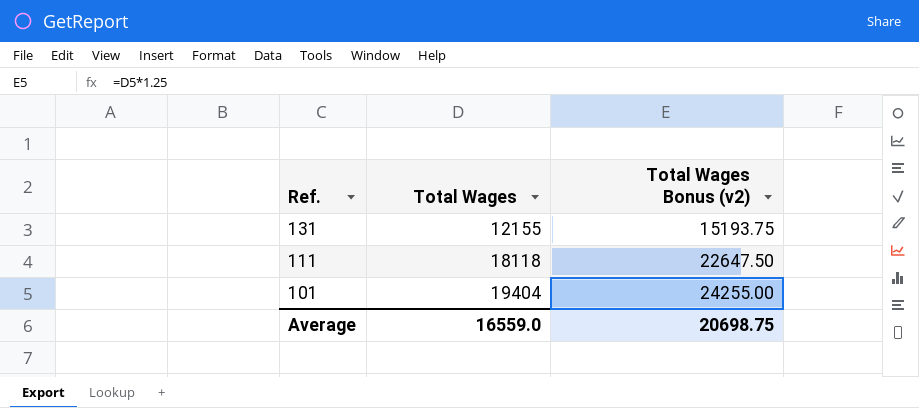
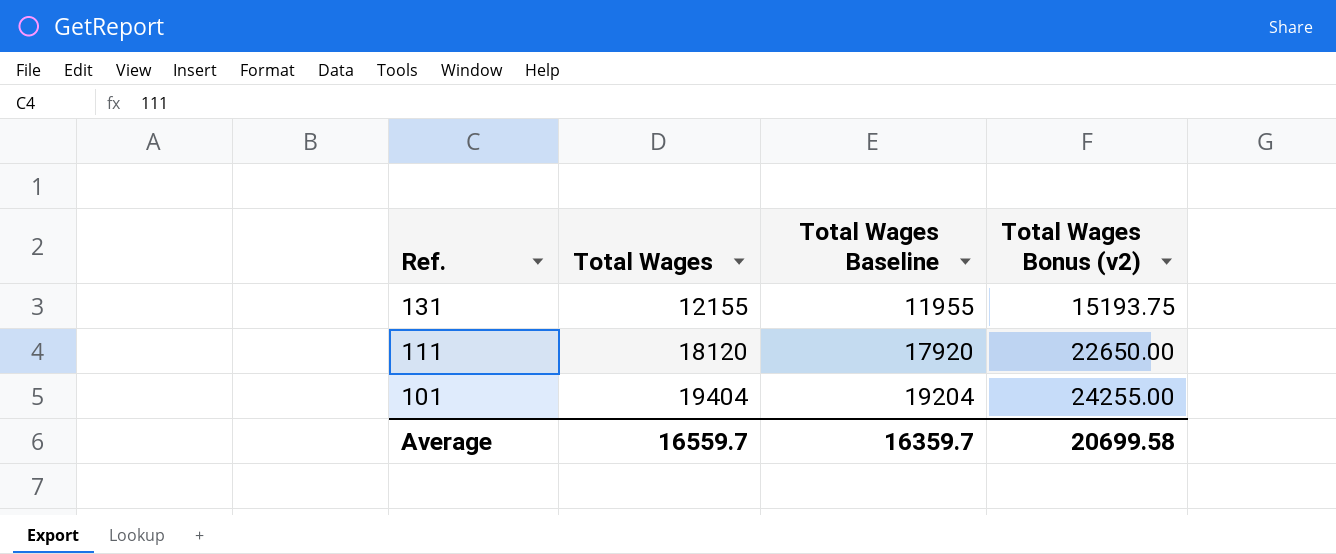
column Total Wages Baseline | formula: none -> [Total Wages] - 200
111 | Total Wages: 18118 -> 18120
111 | Total Wages Bonus (v2): 22647.50 -> 22650.00
Average | Total Wages: 16559.0 -> 16559.7
Average | Total Wages Bonus (v2): 20698.75 -> 20699.58

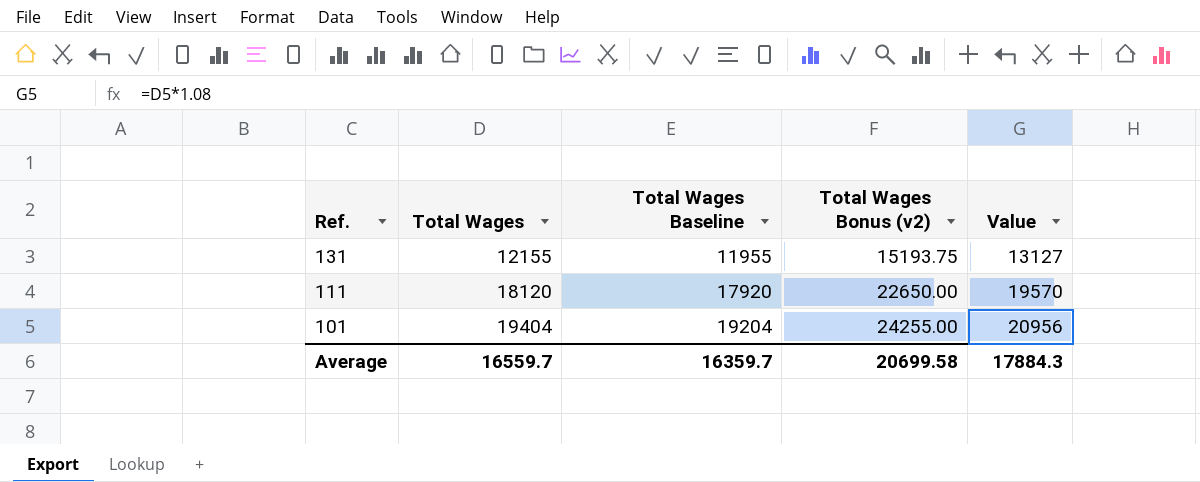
column Value | formula: none -> [Total Wages] * 1.08

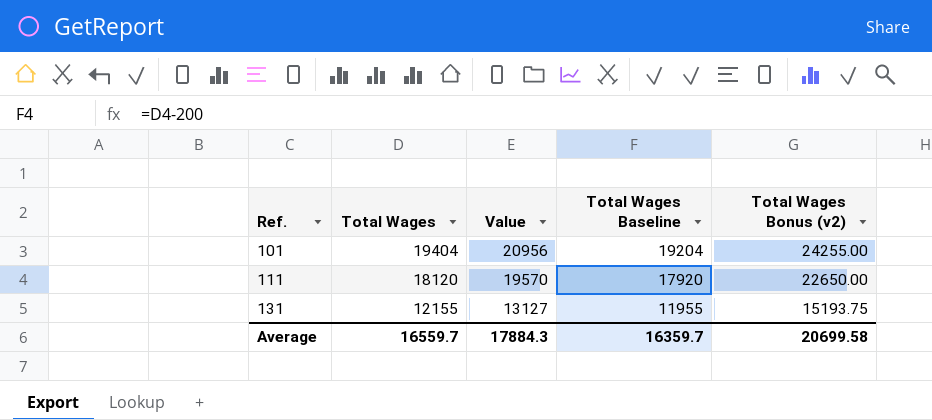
row order: Ref. descending -> Ref. ascending
column Value | position: 5 -> 3

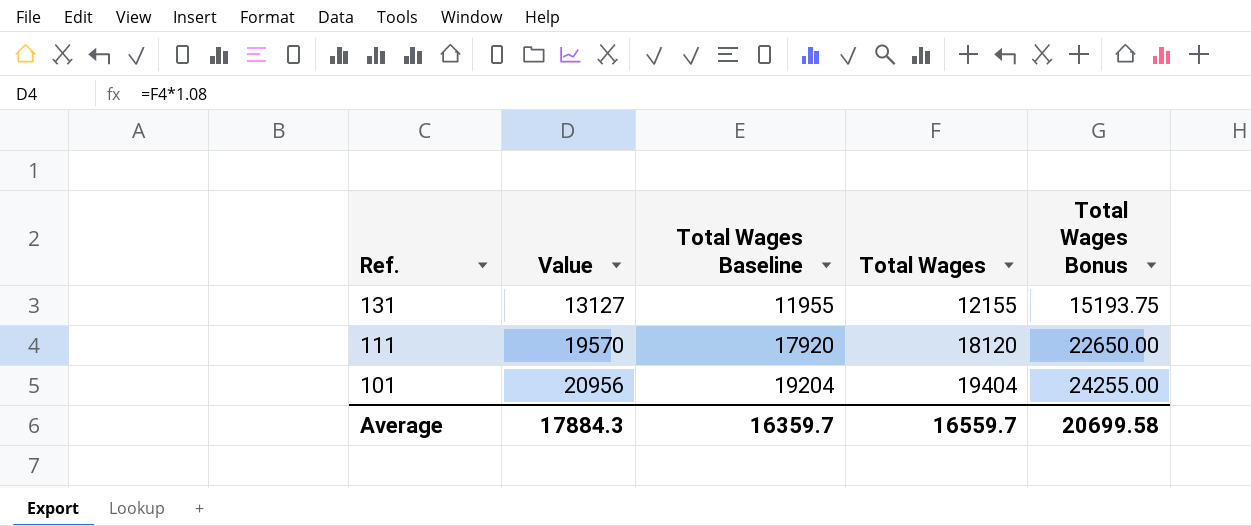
row order: Ref. ascending -> Ref. descending
column Total Wages | position: 2 -> 4
column name: Total Wages Bonus (v2) -> Total Wages Bonus

